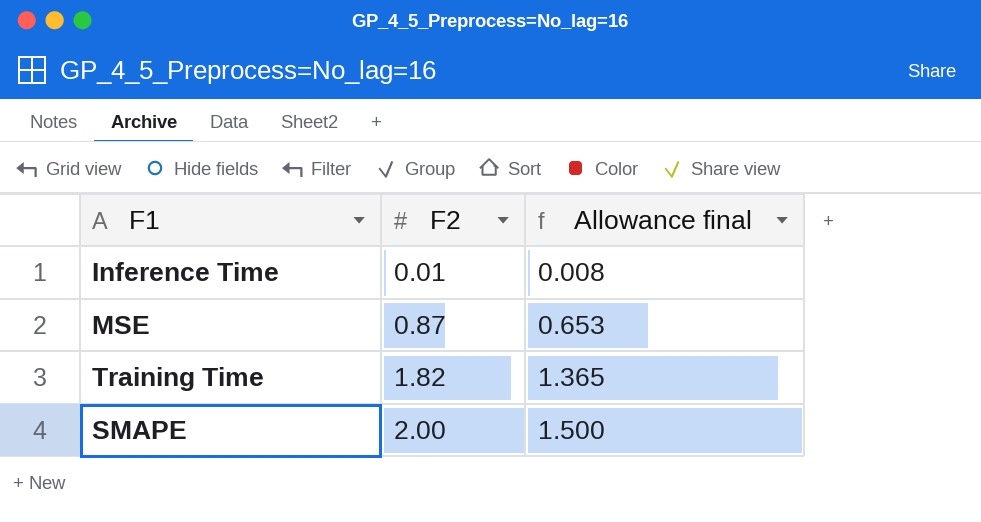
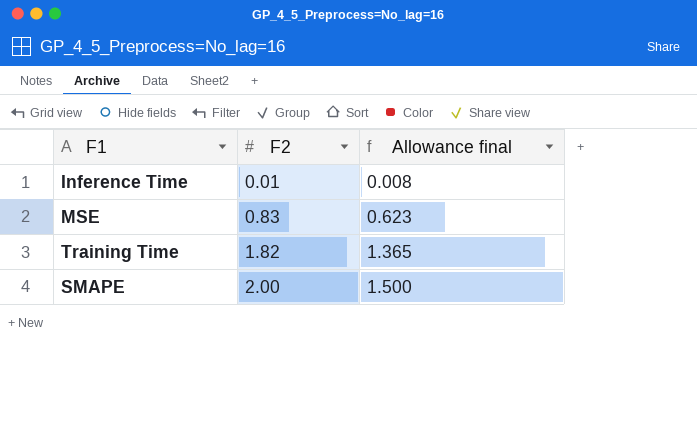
MSE | F2: 0.87 -> 0.83
MSE | Allowance final: 0.653 -> 0.623

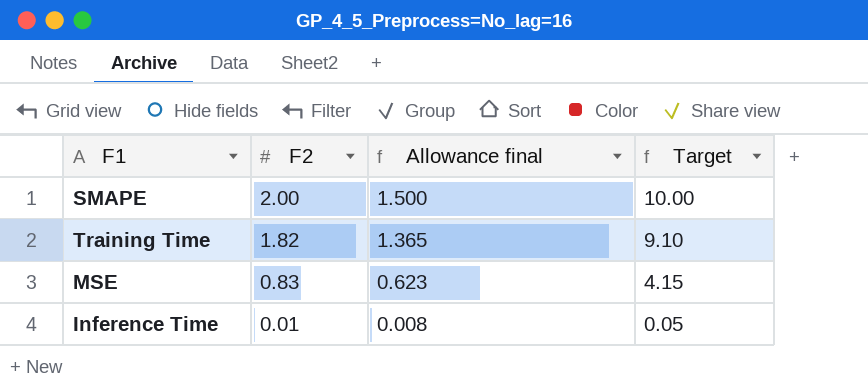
row order: F2 ascending -> F2 descending
column Target | formula: none -> [F2] * 5

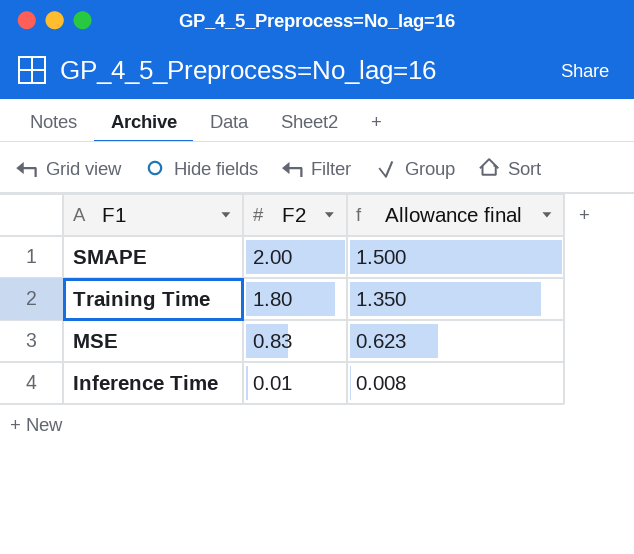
column Target | formula: [F2] * 5 -> none
Training Time | F2: 1.82 -> 1.80
Training Time | Allowance final: 1.365 -> 1.350

